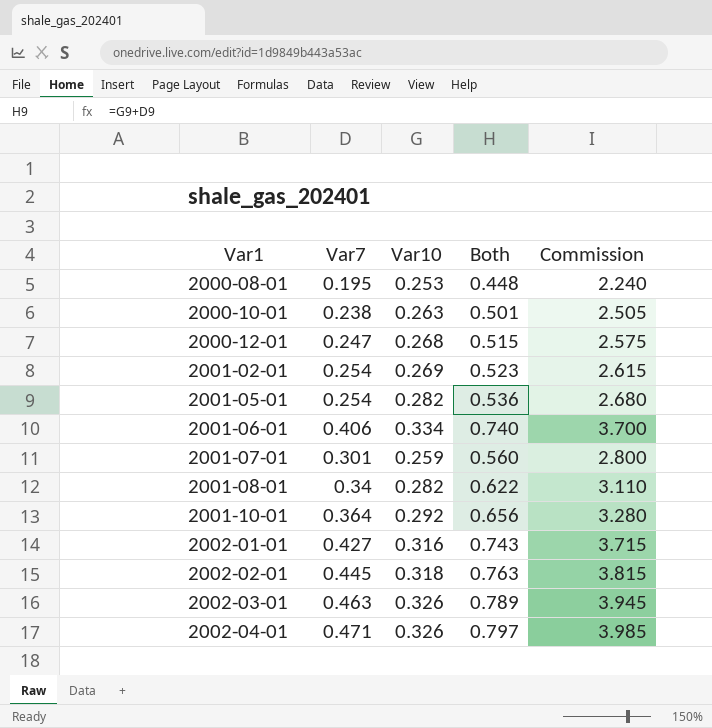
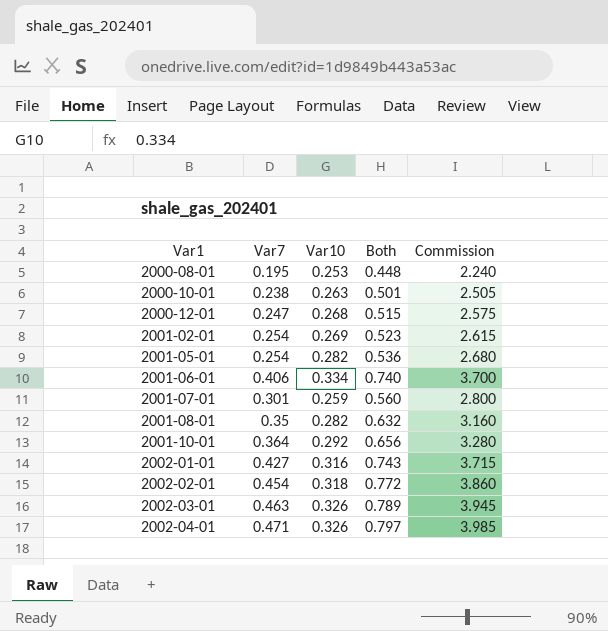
2001-08-01 | Var7: 0.34 -> 0.35
2001-08-01 | Both: 0.622 -> 0.632
2001-08-01 | Commission: 3.110 -> 3.160
2002-02-01 | Var7: 0.445 -> 0.454
2002-02-01 | Both: 0.763 -> 0.772
2002-02-01 | Commission: 3.815 -> 3.860

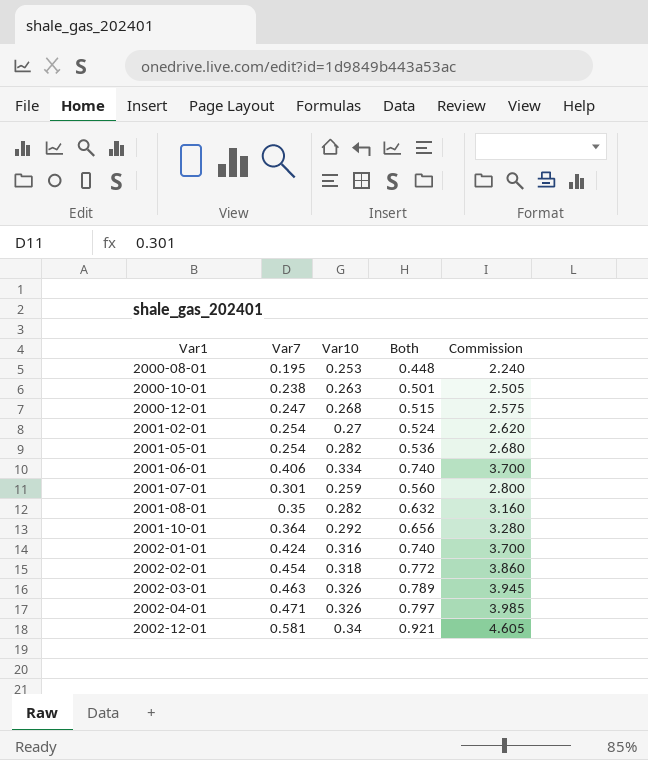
2001-02-01 | Var10: 0.269 -> 0.27
2001-02-01 | Both: 0.523 -> 0.524
2001-02-01 | Commission: 2.615 -> 2.620
2002-01-01 | Var7: 0.427 -> 0.424
2002-01-01 | Both: 0.743 -> 0.740
2002-01-01 | Commission: 3.715 -> 3.700
row 2002-12-01: none -> 0.581 | 0.34 | 0.921 | 4.605

